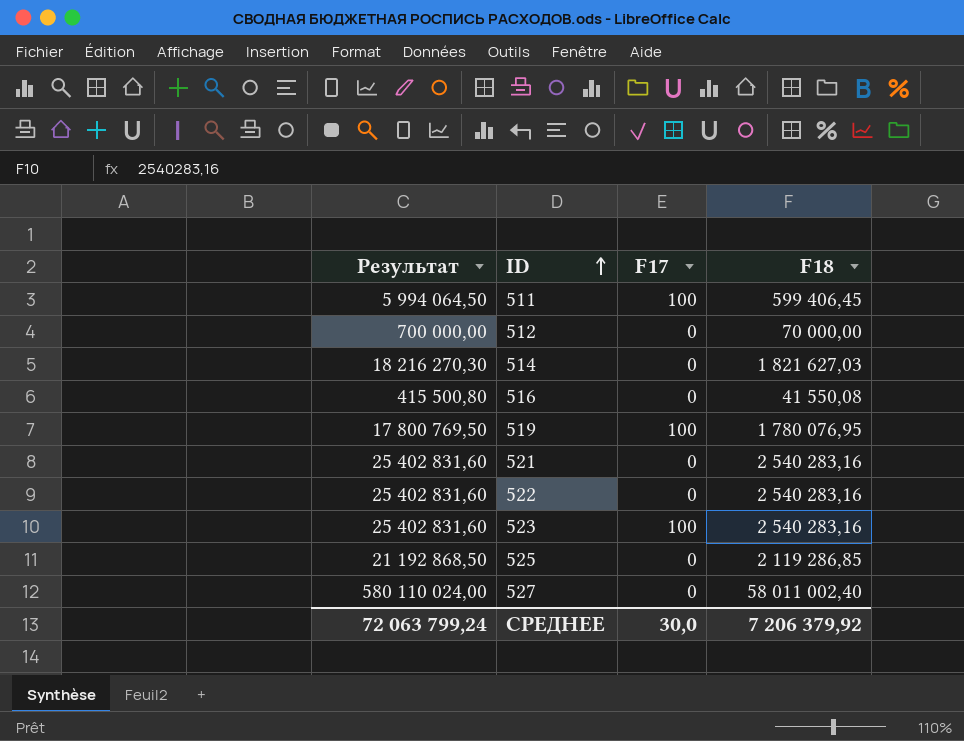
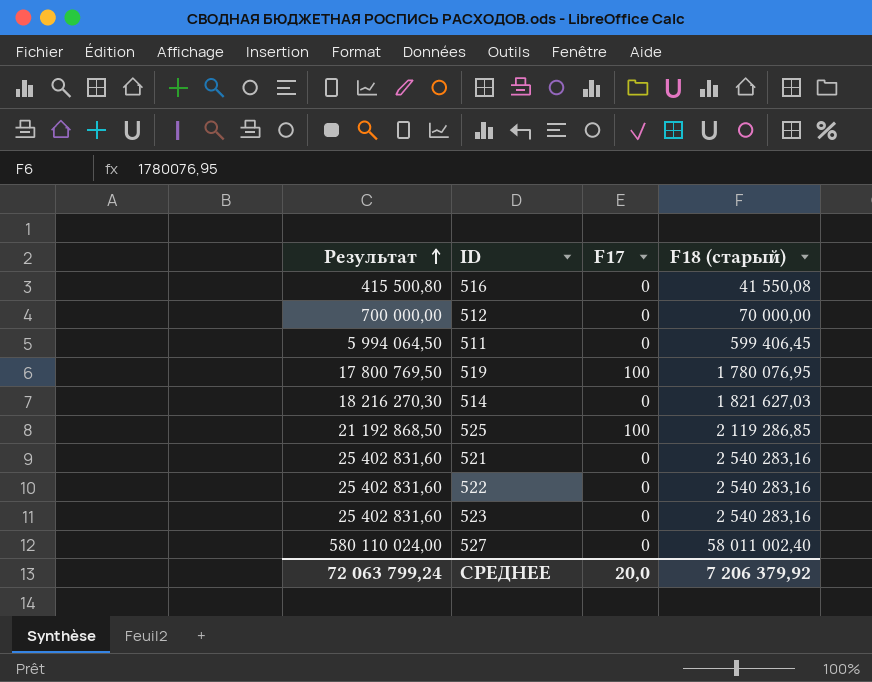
row order: ID ascending -> Результат ascending
column name: F18 -> F18 (старый)
511 | F17: 100 -> 0
525 | F17: 0 -> 100
523 | F17: 100 -> 0
СРЕДНЕЕ | F17: 30,0 -> 20,0

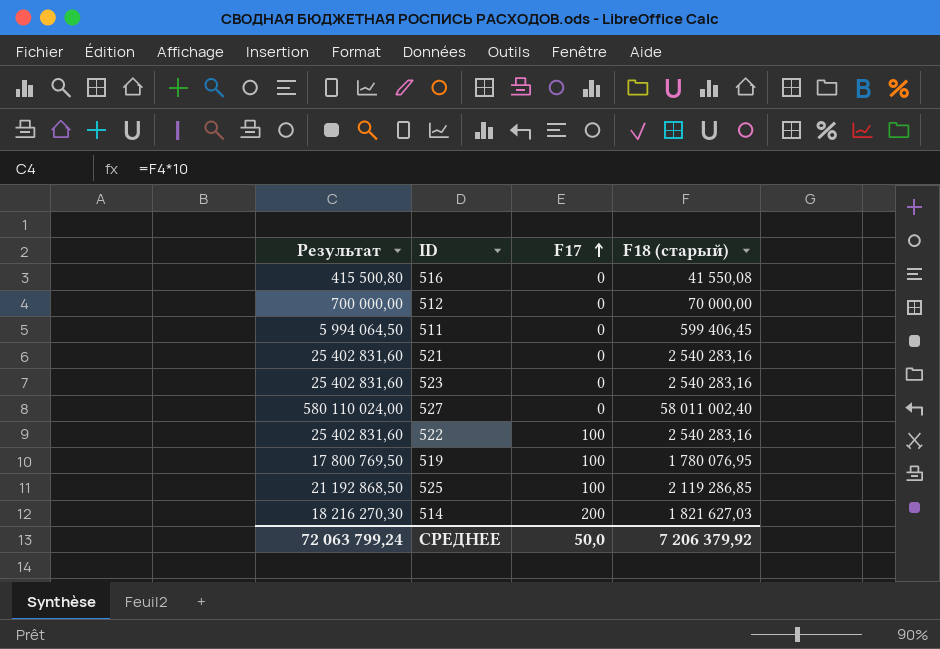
row order: Результат ascending -> F17 ascending
522 | F17: 0 -> 100
514 | F17: 0 -> 200
СРЕДНЕЕ | F17: 20,0 -> 50,0

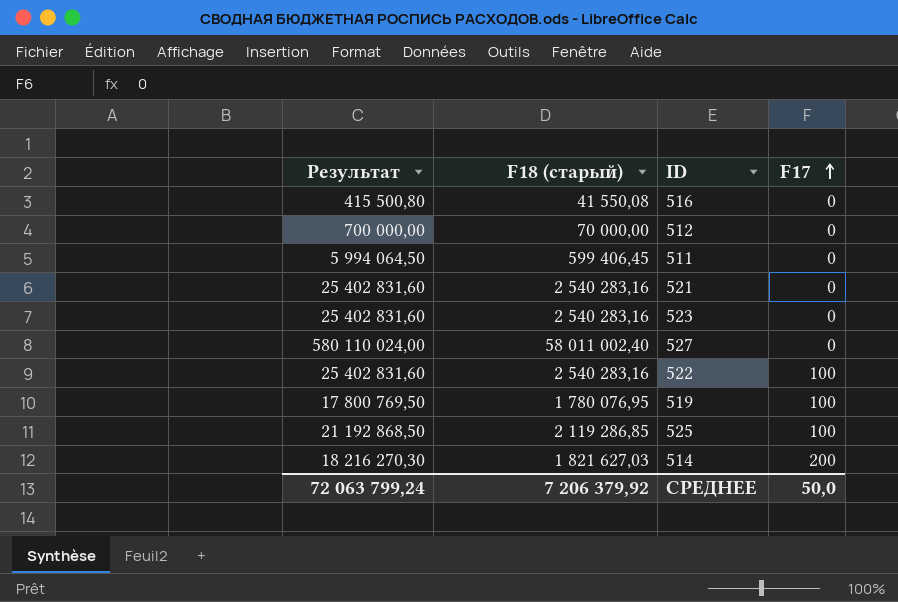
column F18 (старый) | position: 4 -> 2

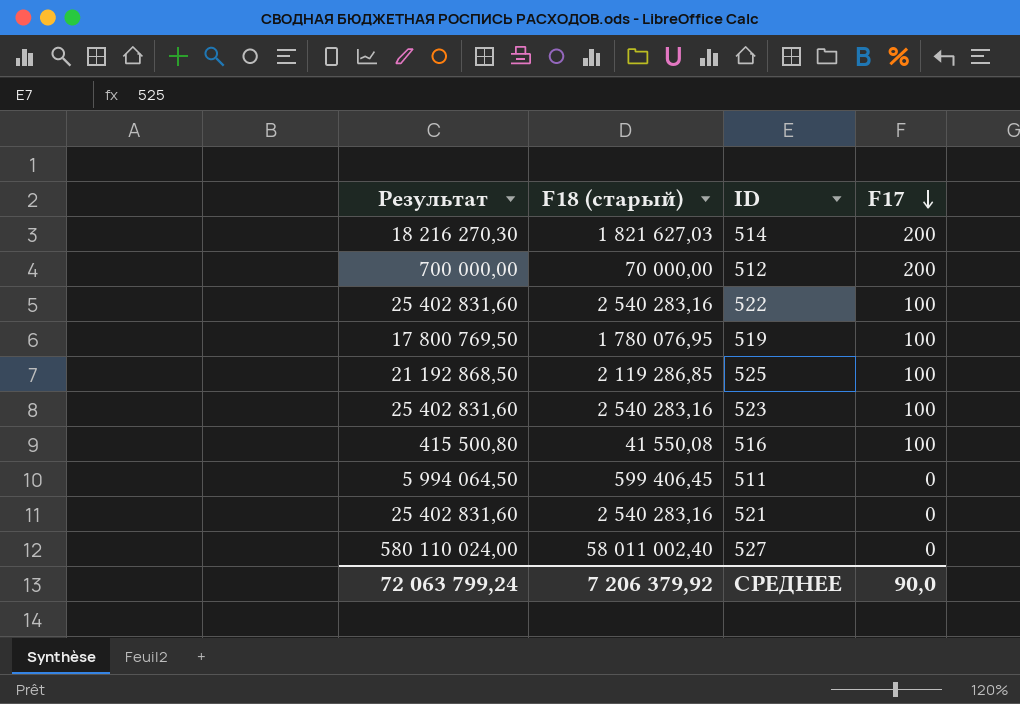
row order: F17 ascending -> F17 descending
512 | F17: 0 -> 200
523 | F17: 0 -> 100
516 | F17: 0 -> 100
СРЕДНЕЕ | F17: 50,0 -> 90,0

